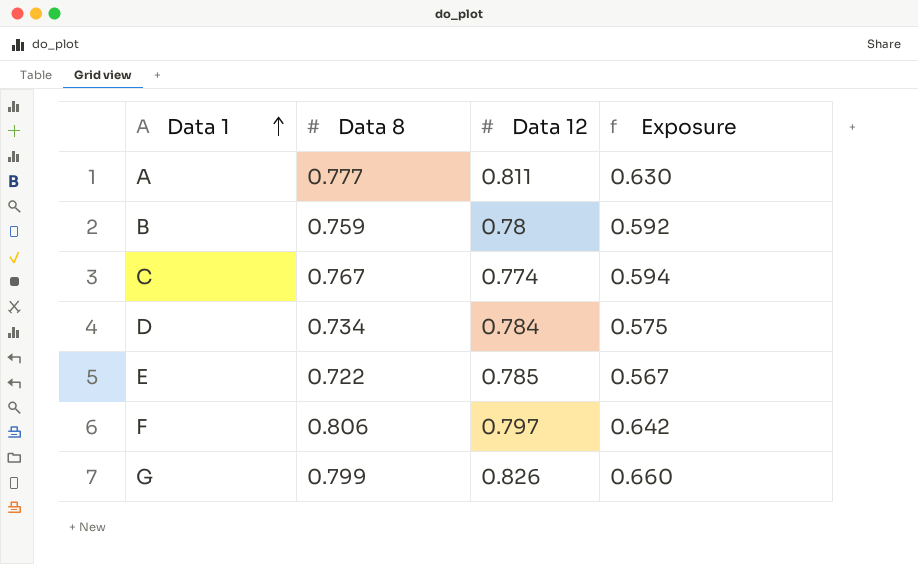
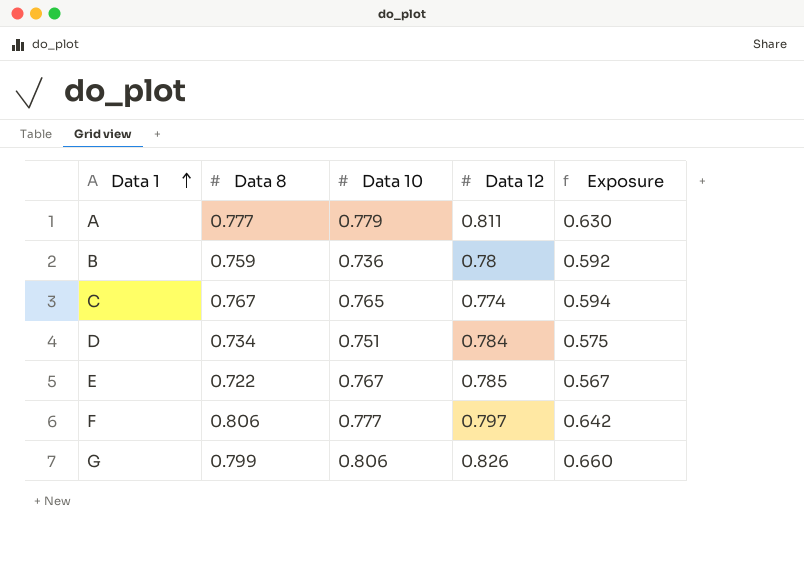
column Data 10 | position: none -> 3

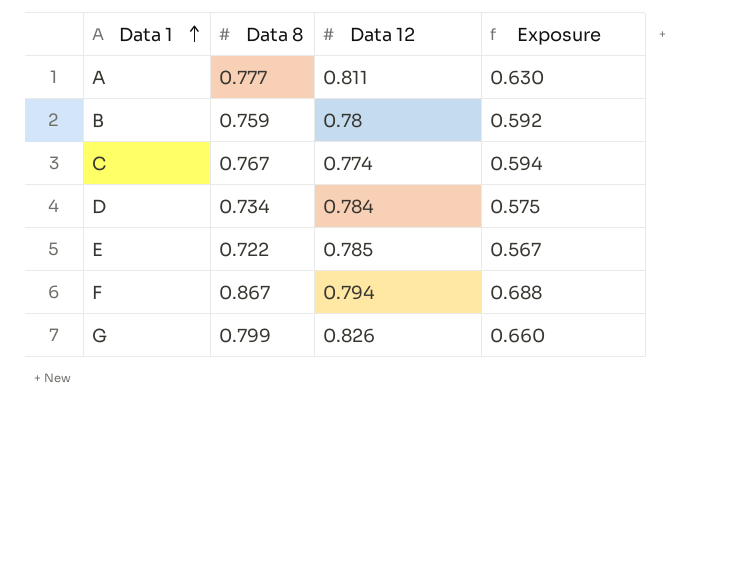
column Data 10 | position: 3 -> none
F | Data 8: 0.806 -> 0.867
F | Data 12: 0.797 -> 0.794
F | Exposure: 0.642 -> 0.688

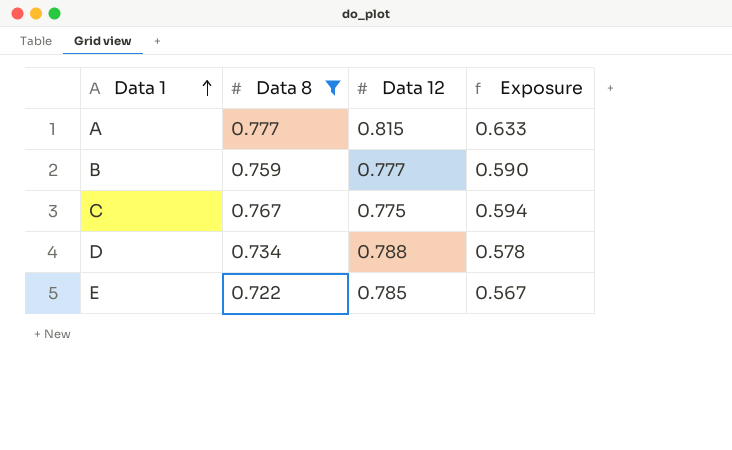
filter: none -> Data 8 <= 0.777
A | Data 12: 0.811 -> 0.815
A | Exposure: 0.630 -> 0.633
B | Data 12: 0.78 -> 0.777
B | Exposure: 0.592 -> 0.590
C | Data 12: 0.774 -> 0.775
D | Data 12: 0.784 -> 0.788
D | Exposure: 0.575 -> 0.578

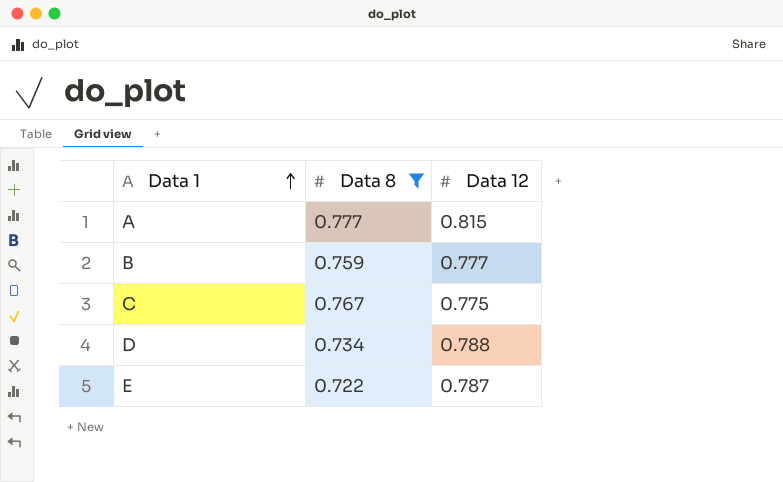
column Exposure | formula: [Data 8] * [Data 12] -> none
E | Data 12: 0.785 -> 0.787

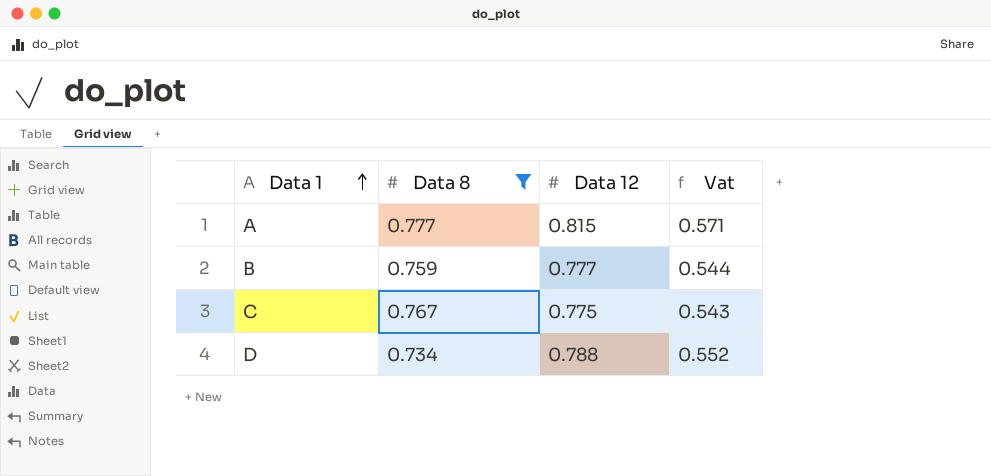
column Vat | formula: none -> [Data 12] * 0.7
row E: 0.722 | 0.787 -> none

